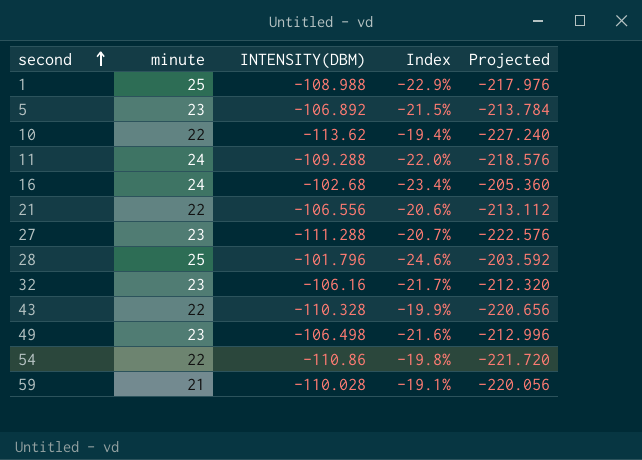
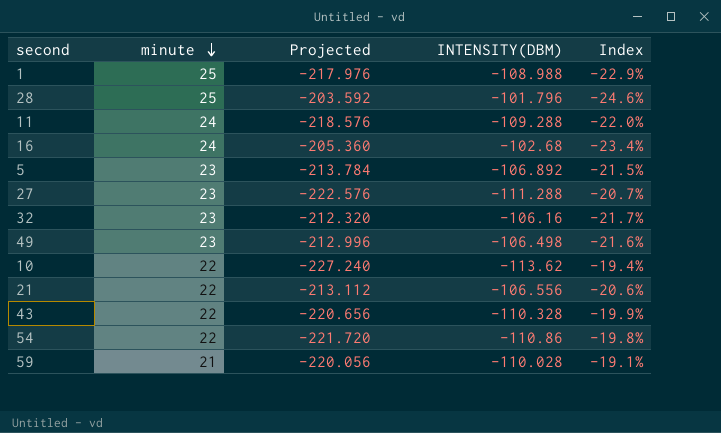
row order: second ascending -> minute descending
column Projected | position: 5 -> 3

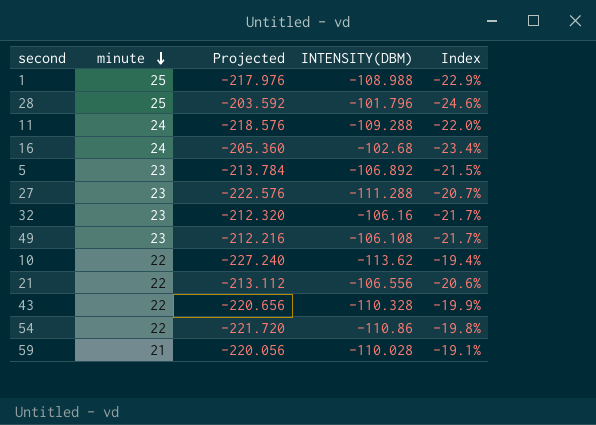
49 | Projected: -212.996 -> -212.216
49 | INTENSITY(DBM): -106.498 -> -106.108
49 | Index: -21.6% -> -21.7%

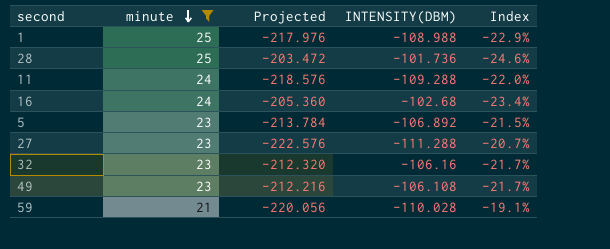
filter: none -> minute != 22
28 | Projected: -203.592 -> -203.472
28 | INTENSITY(DBM): -101.796 -> -101.736

